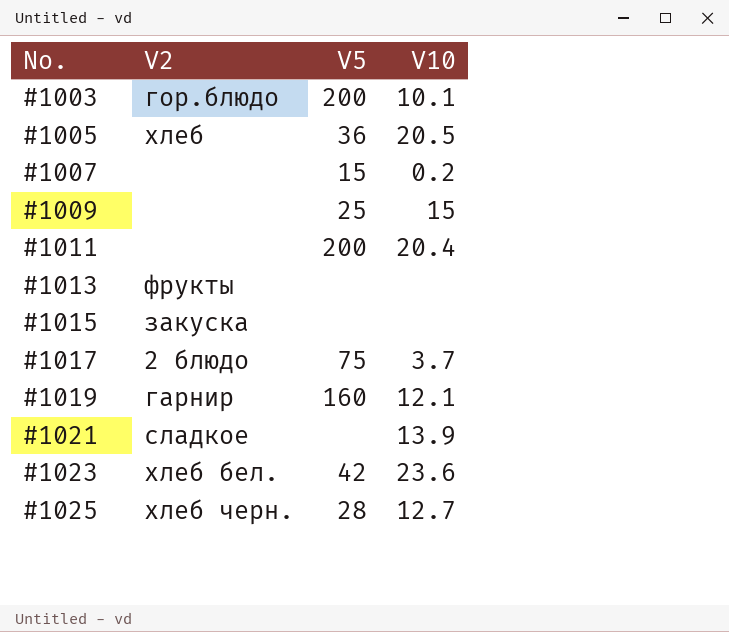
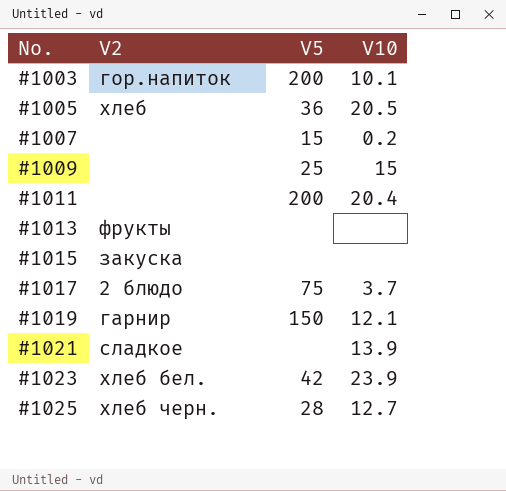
#1003 | V2: гор.блюдо -> гор.напиток
#1019 | V5: 160 -> 150
#1023 | V10: 23.6 -> 23.9

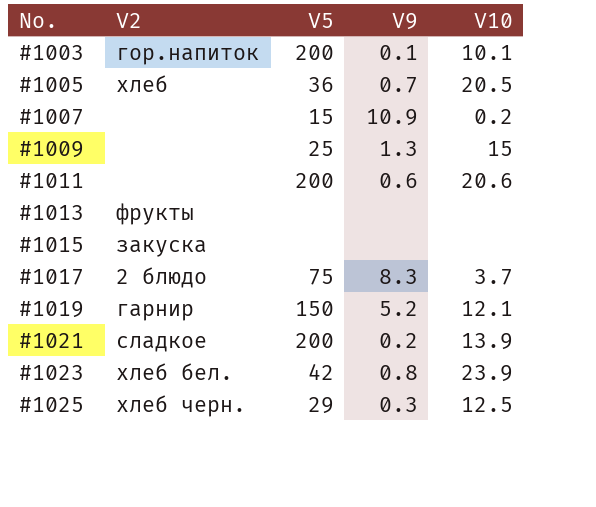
column V9 | position: none -> 4
#1011 | V10: 20.4 -> 20.6
#1021 | V5: none -> 200
#1025 | V5: 28 -> 29
#1025 | V10: 12.7 -> 12.5

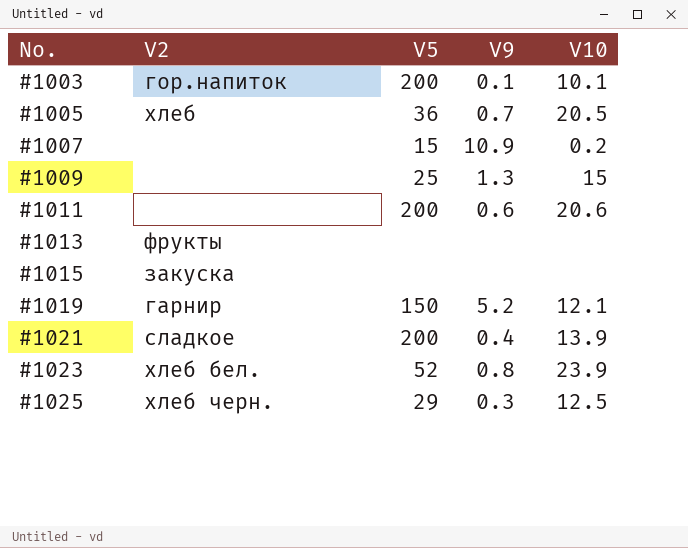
row #1017: 2 блюдо | 75 | 8.3 | 3.7 -> none
#1021 | V9: 0.2 -> 0.4
#1023 | V5: 42 -> 52

